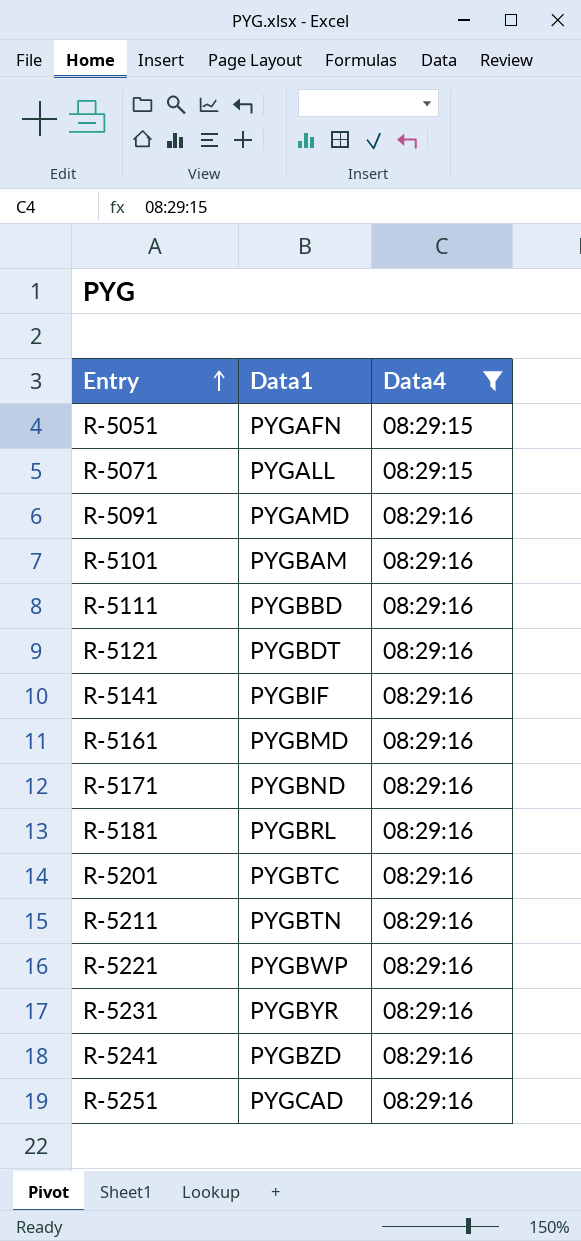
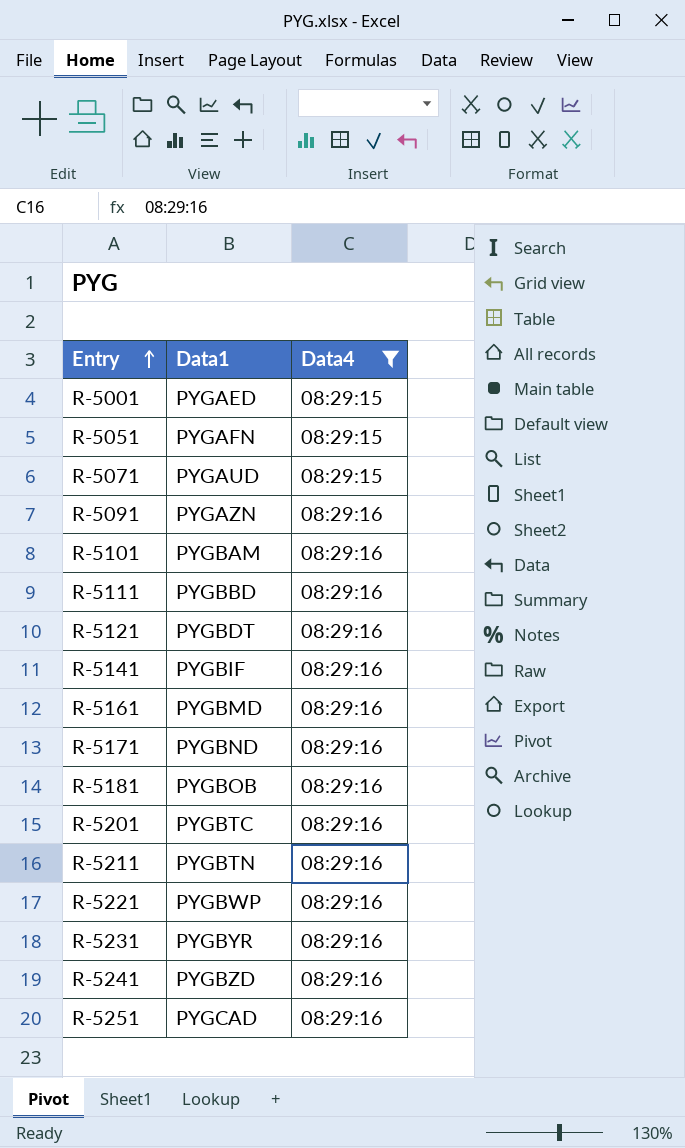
row R-5001: none -> PYGAED | 08:29:15
R-5071 | Data1: PYGALL -> PYGAUD
R-5091 | Data1: PYGAMD -> PYGAZN
R-5181 | Data1: PYGBRL -> PYGBOB

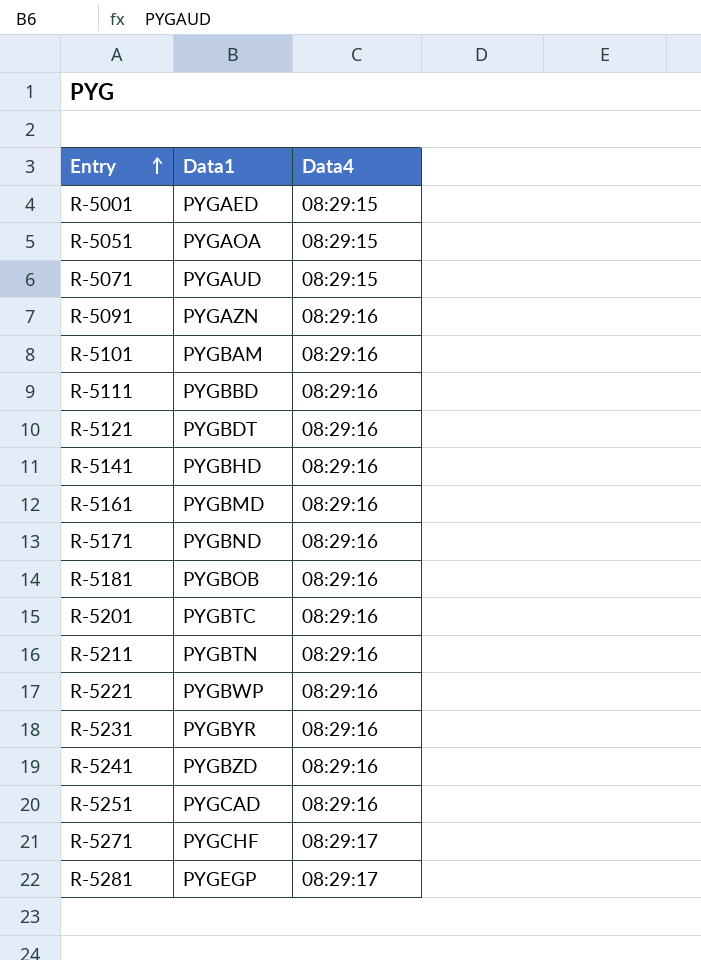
filter: Data4 != 08:29:17 -> none
R-5051 | Data1: PYGAFN -> PYGAOA
R-5141 | Data1: PYGBIF -> PYGBHD

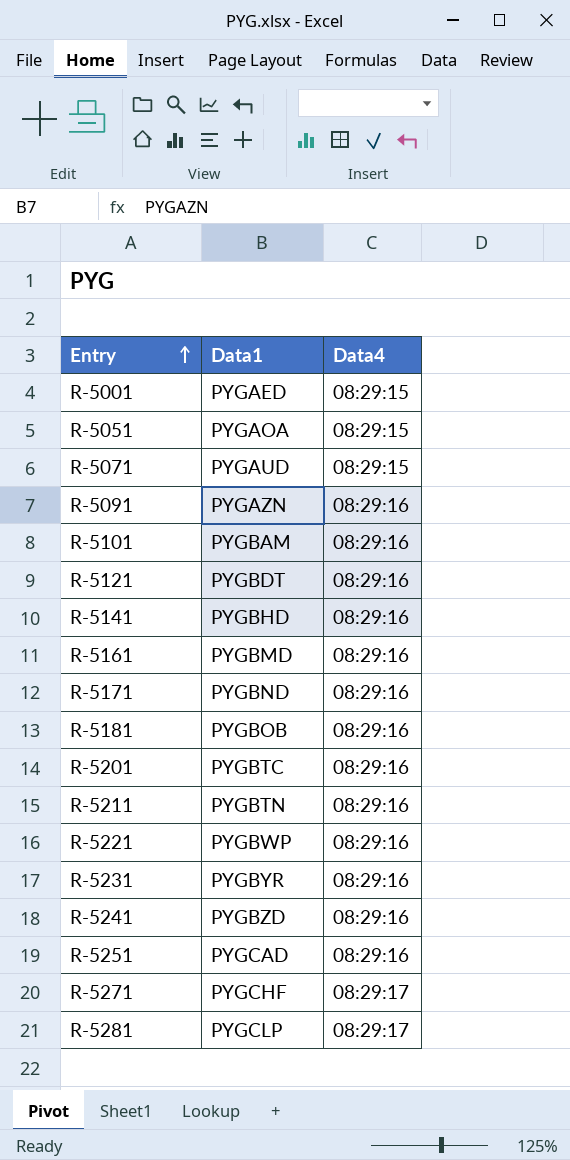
row R-5111: PYGBBD | 08:29:16 -> none
R-5281 | Data1: PYGEGP -> PYGCLP

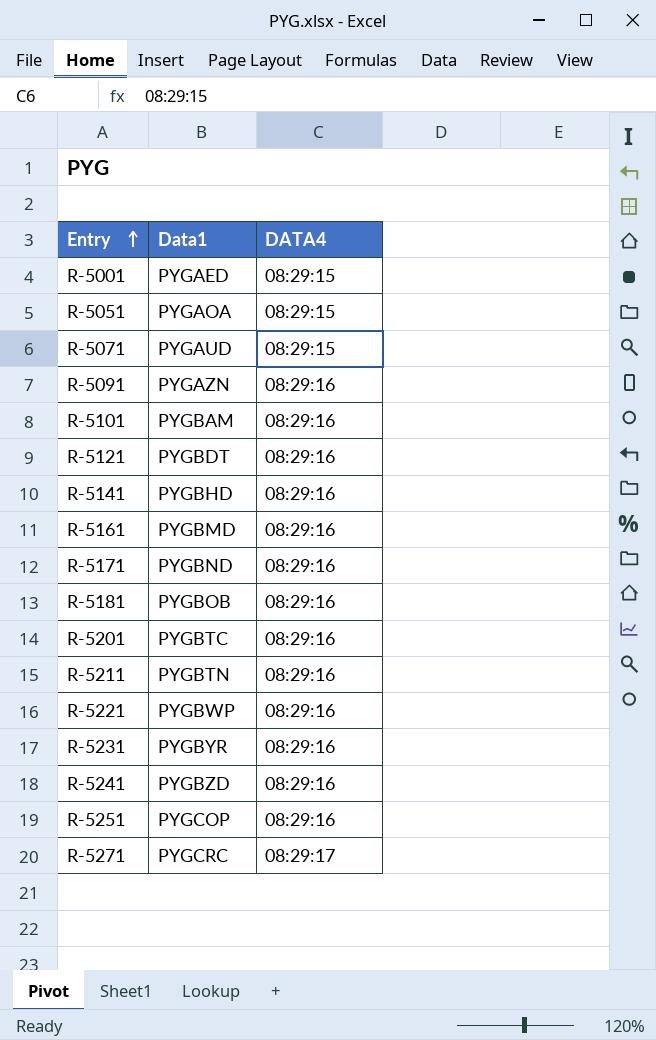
column name: Data4 -> DATA4
row R-5281: PYGCLP | 08:29:17 -> none
R-5251 | Data1: PYGCAD -> PYGCOP
R-5271 | Data1: PYGCHF -> PYGCRC

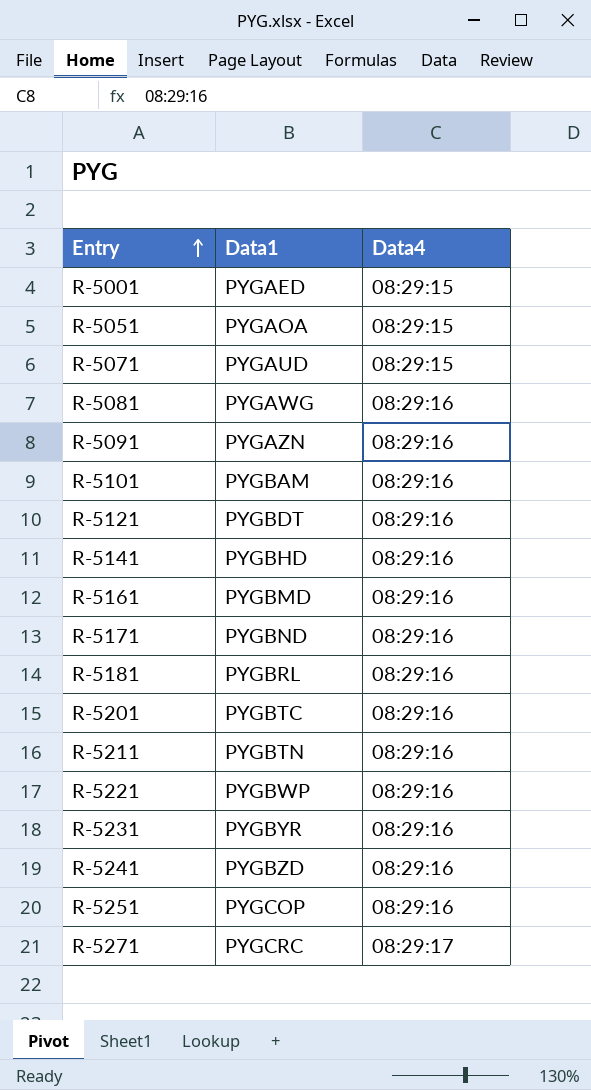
column name: DATA4 -> Data4
row R-5081: none -> PYGAWG | 08:29:16
R-5181 | Data1: PYGBOB -> PYGBRL

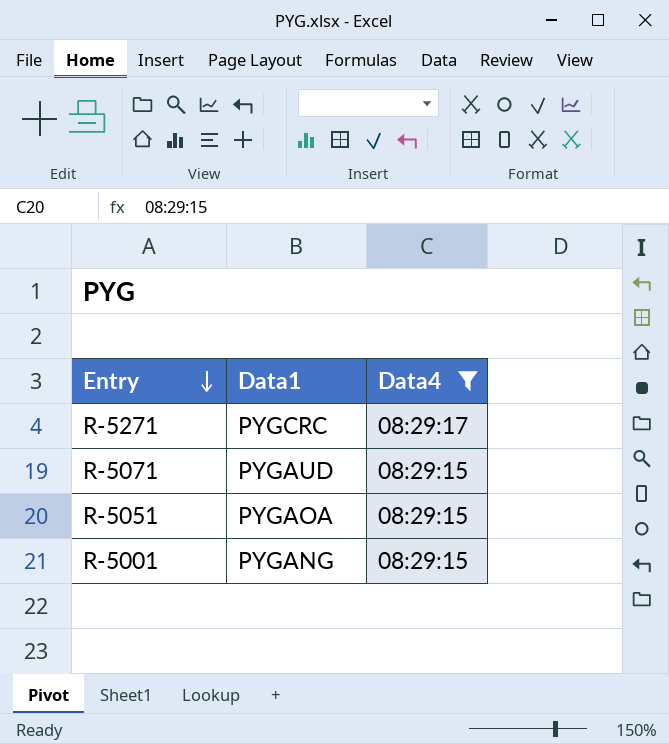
filter: none -> Data4 != 08:29:16
row order: Entry ascending -> Entry descending
R-5001 | Data1: PYGAED -> PYGANG

